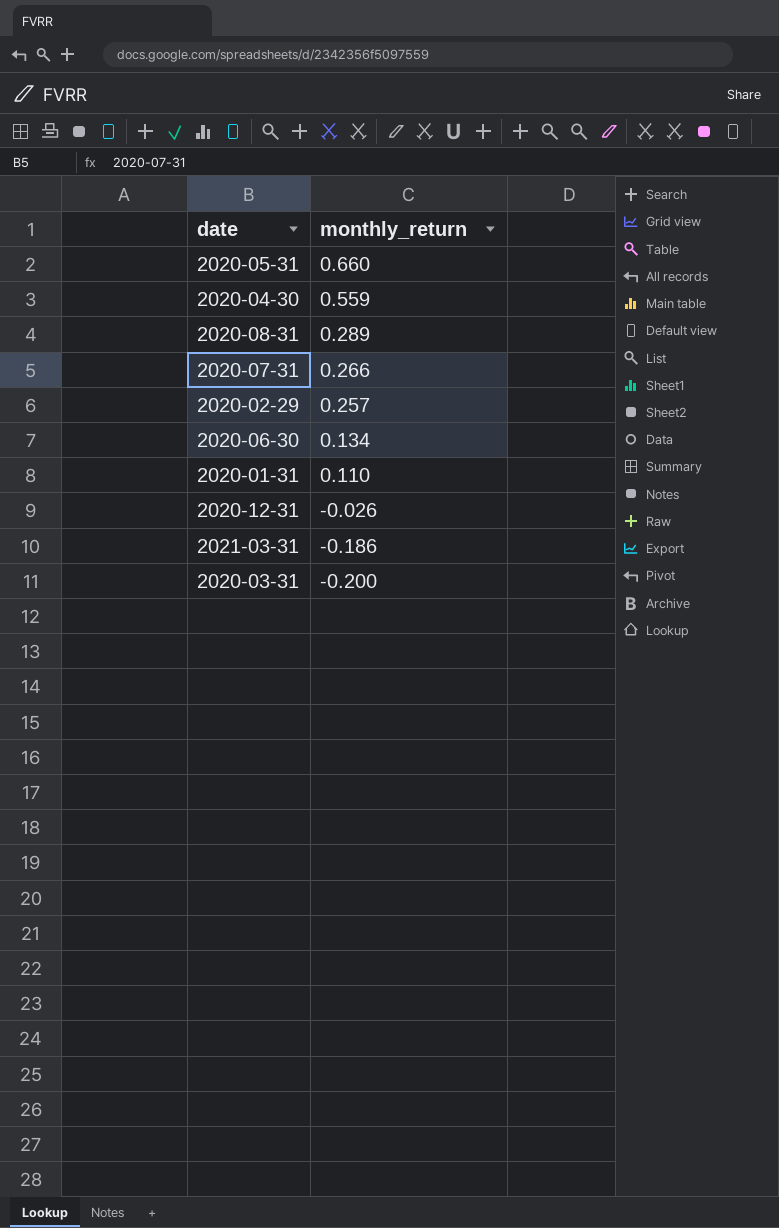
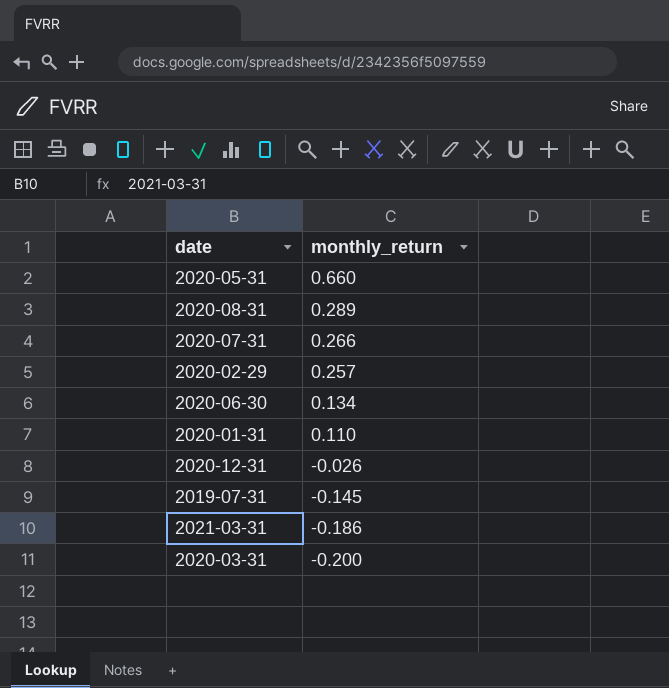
row 2020-04-30: 0.559 -> none
row 2019-07-31: none -> -0.145

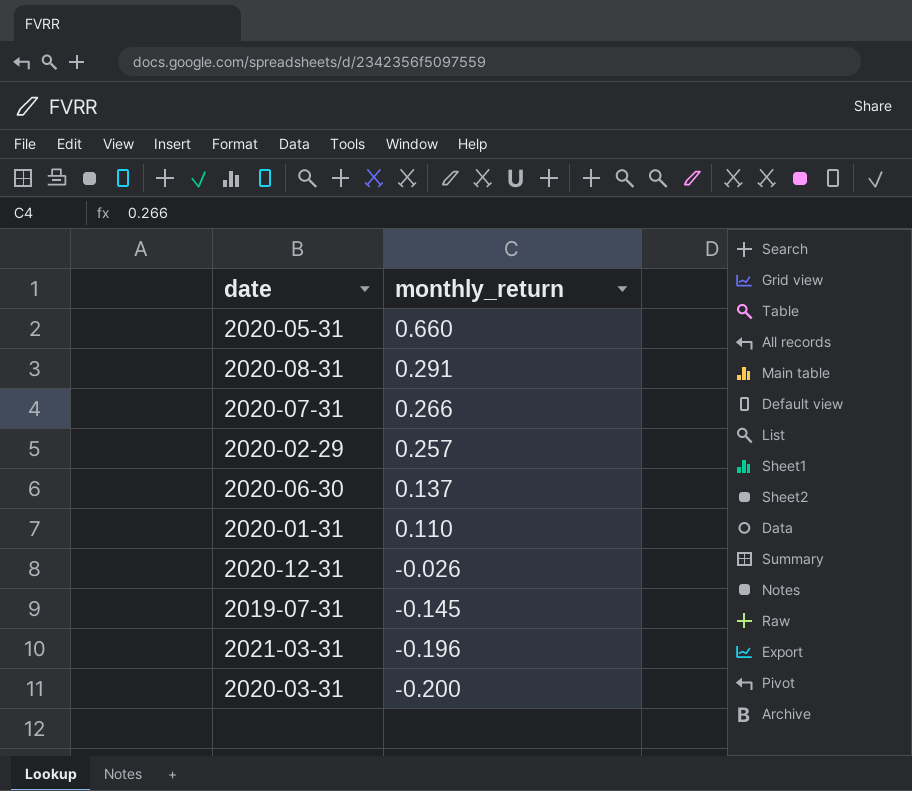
2020-08-31 | monthly_return: 0.289 -> 0.291
2020-06-30 | monthly_return: 0.134 -> 0.137
2021-03-31 | monthly_return: -0.186 -> -0.196

